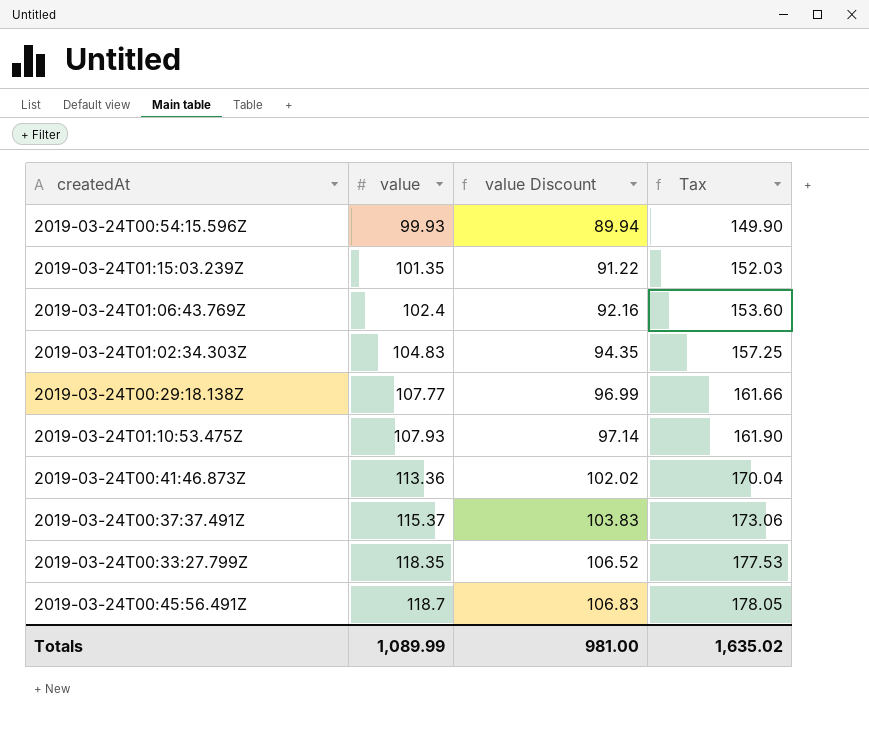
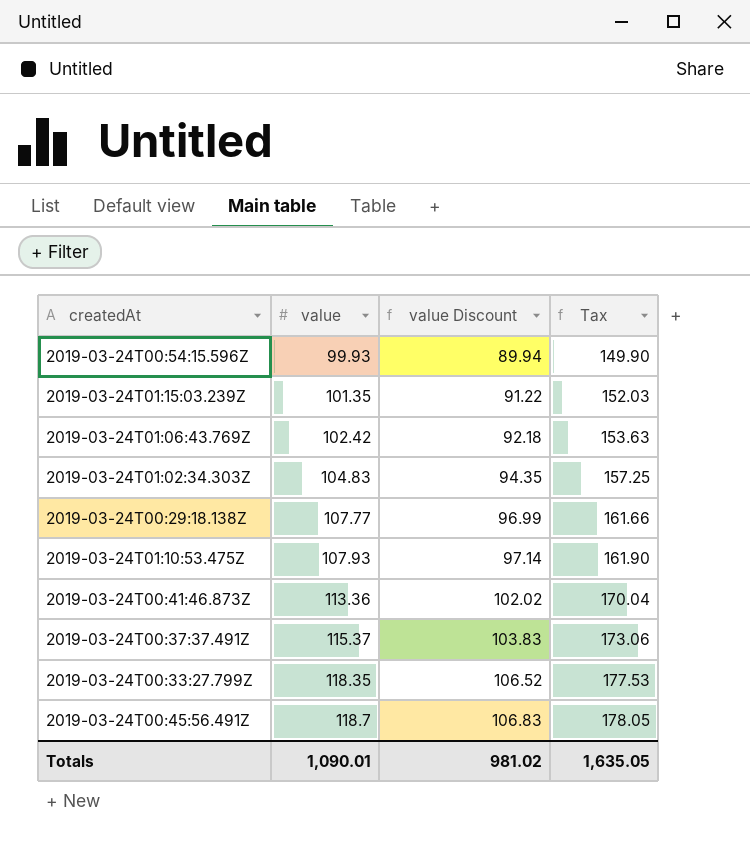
2019-03-24T01:06:43.769Z | value: 102.4 -> 102.42
2019-03-24T01:06:43.769Z | value Discount: 92.16 -> 92.18
2019-03-24T01:06:43.769Z | Tax: 153.60 -> 153.63
Totals | value: 1,089.99 -> 1,090.01
Totals | value Discount: 981.00 -> 981.02
Totals | Tax: 1,635.02 -> 1,635.05

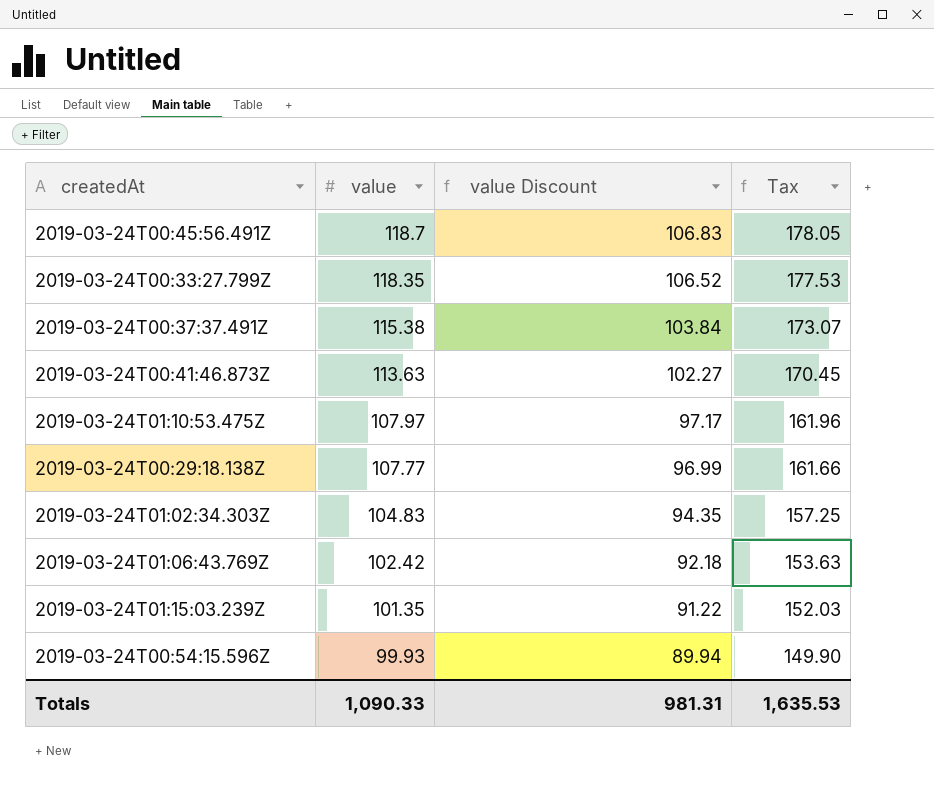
row order: value ascending -> value descending
2019-03-24T00:37:37.491Z | value: 115.37 -> 115.38
2019-03-24T00:37:37.491Z | value Discount: 103.83 -> 103.84
2019-03-24T00:37:37.491Z | Tax: 173.06 -> 173.07
2019-03-24T00:41:46.873Z | value: 113.36 -> 113.63
2019-03-24T00:41:46.873Z | value Discount: 102.02 -> 102.27
2019-03-24T00:41:46.873Z | Tax: 170.04 -> 170.45
2019-03-24T01:10:53.475Z | value: 107.93 -> 107.97
2019-03-24T01:10:53.475Z | value Discount: 97.14 -> 97.17
2019-03-24T01:10:53.475Z | Tax: 161.90 -> 161.96
Totals | value: 1,090.01 -> 1,090.33
Totals | value Discount: 981.02 -> 981.31
Totals | Tax: 1,635.05 -> 1,635.53

